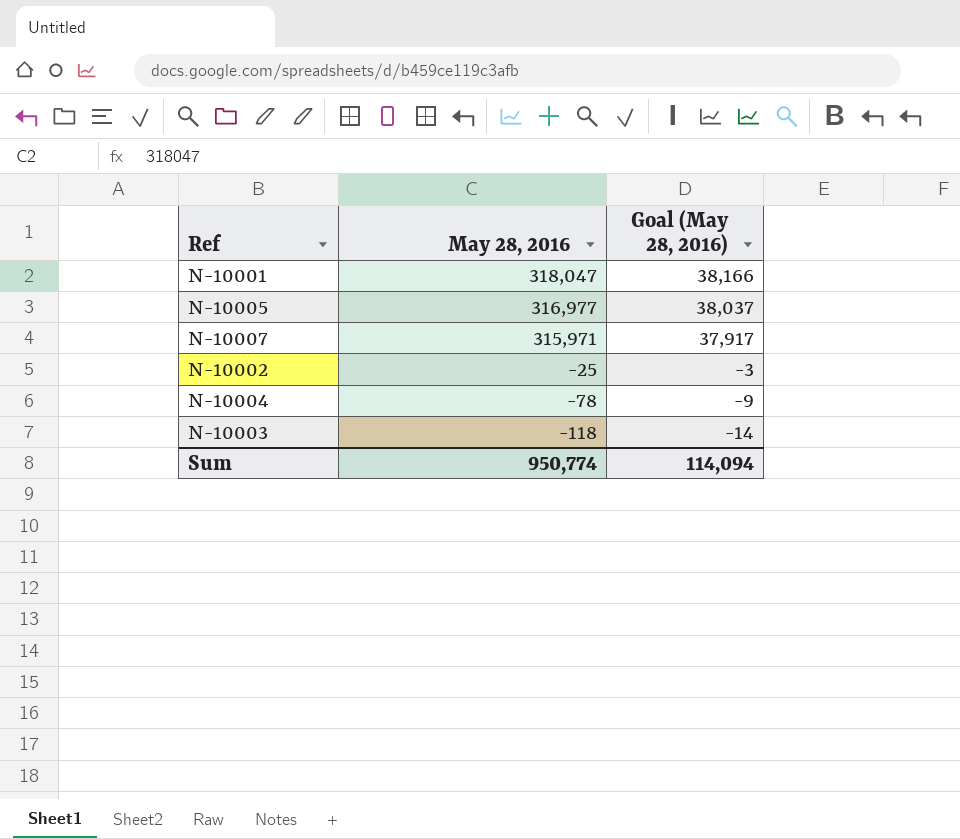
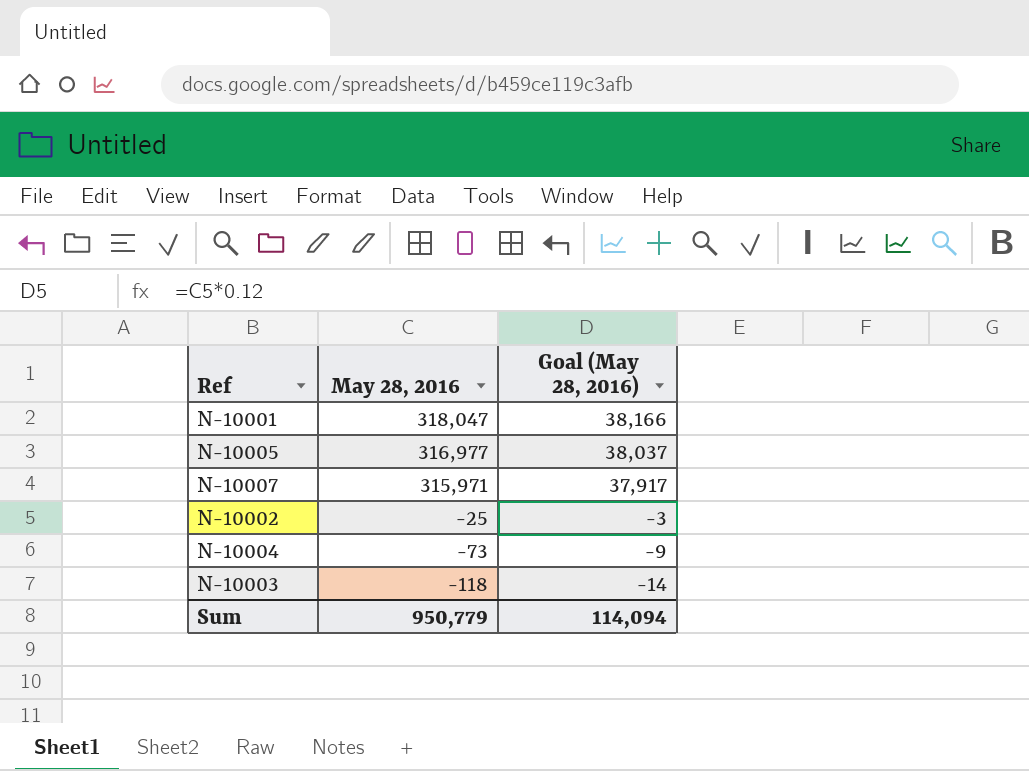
N-10004 | May 28, 2016: -78 -> -73
Sum | May 28, 2016: 950,774 -> 950,779

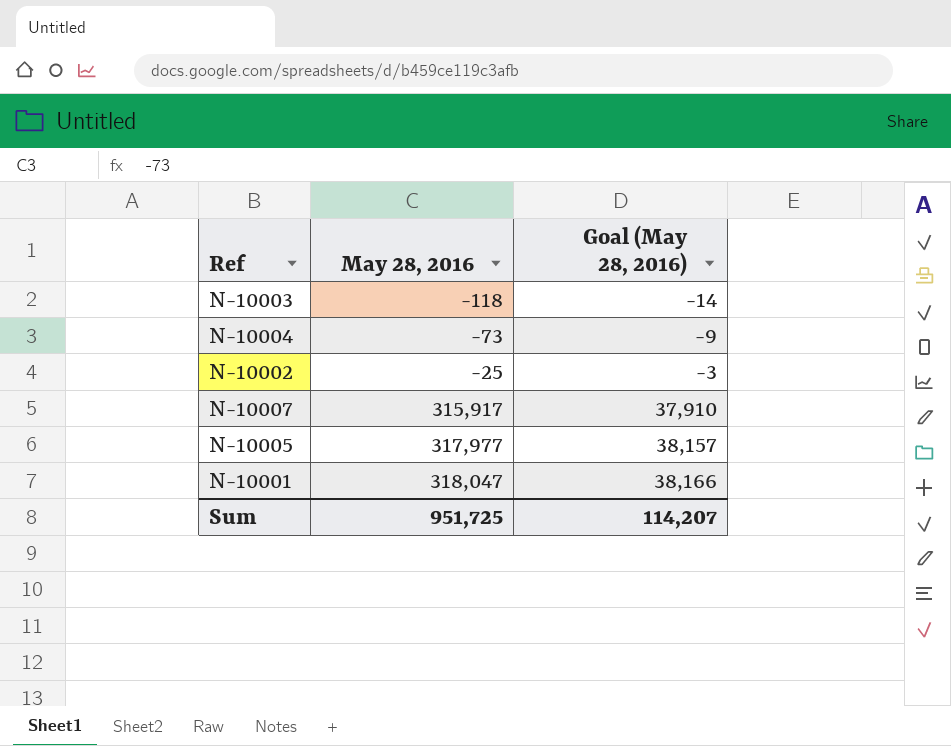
row order: May 28, 2016 descending -> May 28, 2016 ascending
N-10007 | May 28, 2016: 315,971 -> 315,917
N-10007 | Goal (May 28, 2016): 37,917 -> 37,910
N-10005 | May 28, 2016: 316,977 -> 317,977
N-10005 | Goal (May 28, 2016): 38,037 -> 38,157
Sum | May 28, 2016: 950,779 -> 951,725
Sum | Goal (May 28, 2016): 114,094 -> 114,207

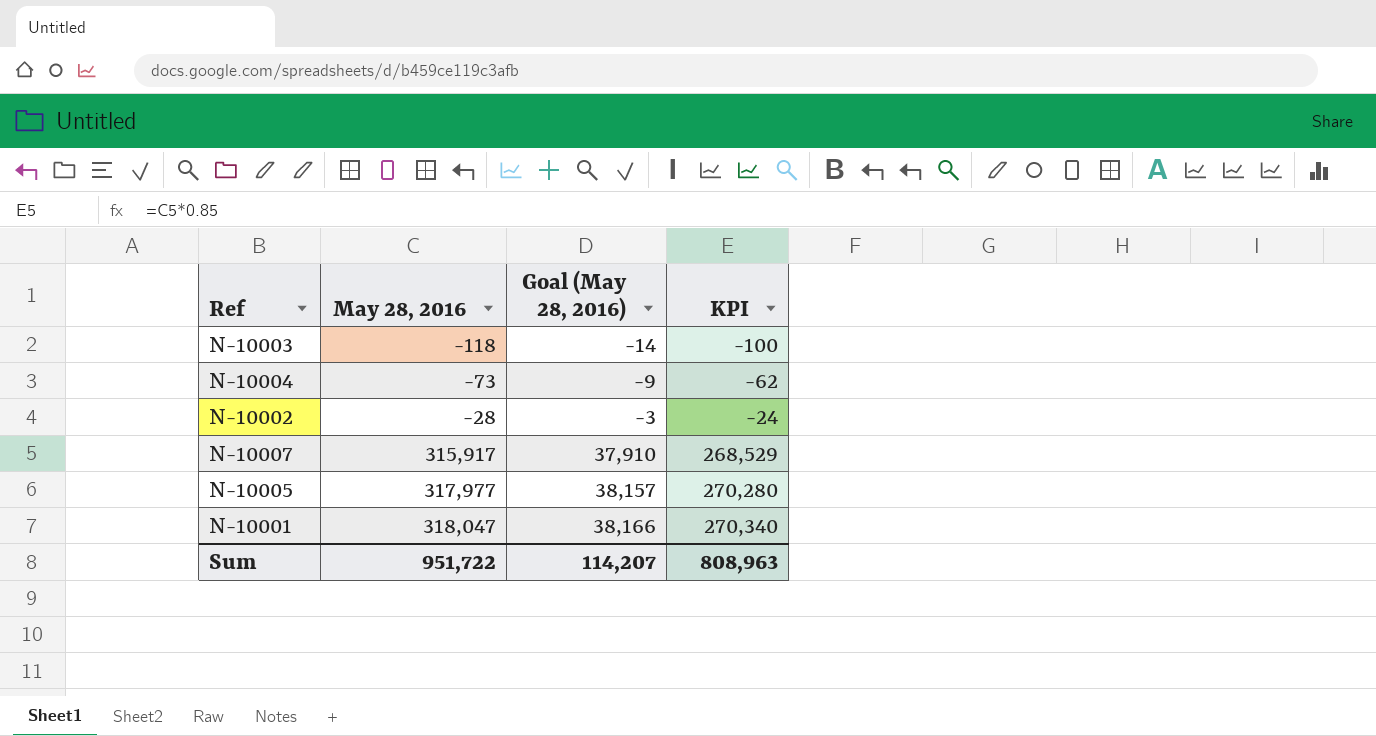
column KPI | formula: none -> [May 28, 2016] * 0.85
N-10002 | May 28, 2016: -25 -> -28
Sum | May 28, 2016: 951,725 -> 951,722

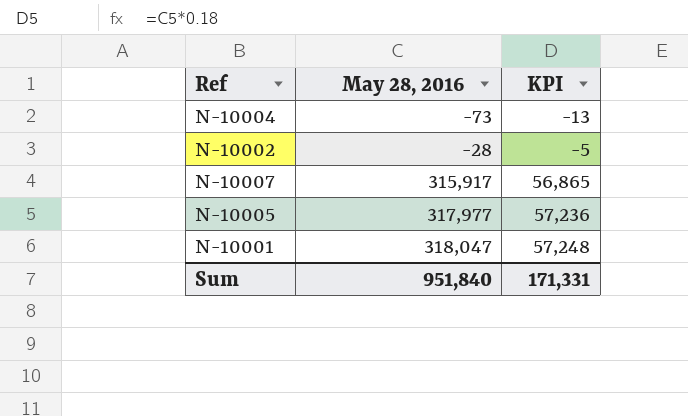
column Goal (May 28, 2016) | formula: [May 28, 2016] * 0.12 -> none
column KPI | formula: [May 28, 2016] * 0.85 -> [May 28, 2016] * 0.18
row N-10003: -118 | -14 | -100 -> none
Sum | May 28, 2016: 951,722 -> 951,840
Sum | KPI: 808,963 -> 171,331

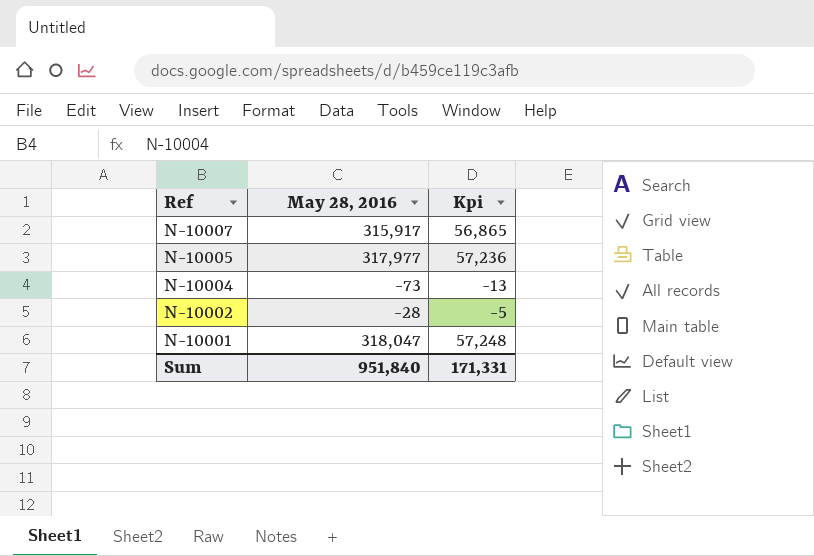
row order: May 28, 2016 ascending -> Ref descending
column name: KPI -> Kpi

